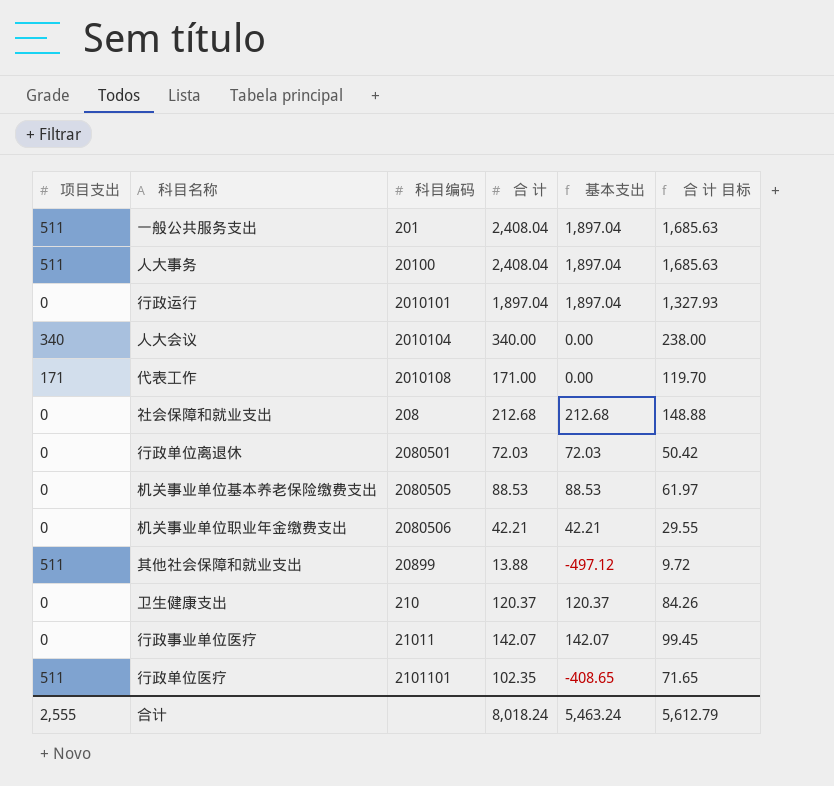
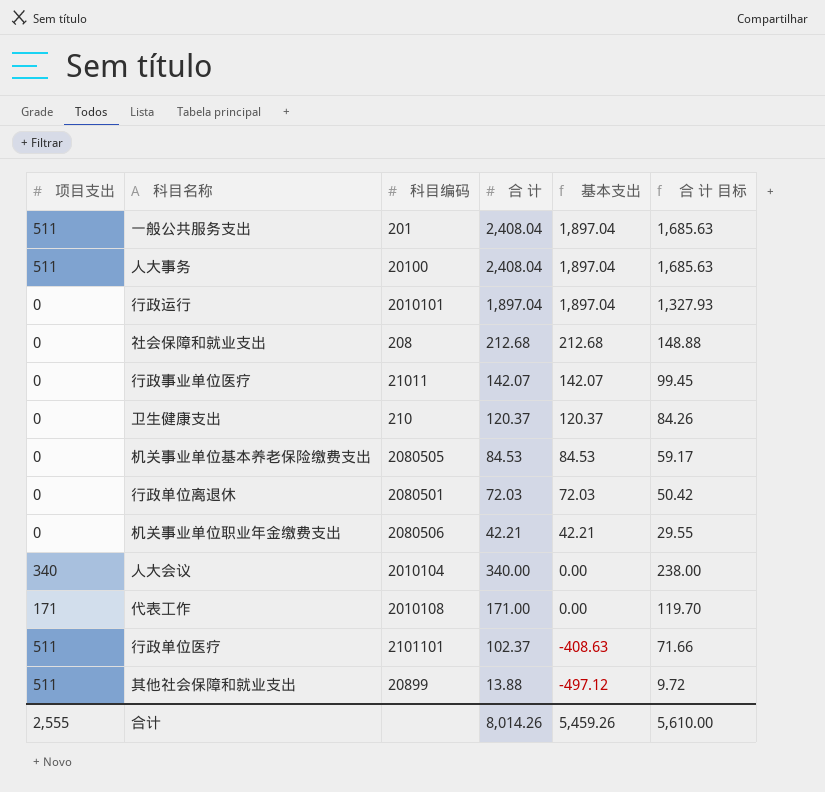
row order: none -> 基本支出 descending
机关事业单位基本养老保险缴费支出 | 合 计: 88.53 -> 84.53
机关事业单位基本养老保险缴费支出 | 基本支出: 88.53 -> 84.53
机关事业单位基本养老保险缴费支出 | 合 计 目标: 61.97 -> 59.17
行政单位医疗 | 合 计: 102.35 -> 102.37
行政单位医疗 | 基本支出: -408.65 -> -408.63
行政单位医疗 | 合 计 目标: 71.65 -> 71.66
合计 | 合 计: 8,018.24 -> 8,014.26
合计 | 基本支出: 5,463.24 -> 5,459.26
合计 | 合 计 目标: 5,612.79 -> 5,610.00

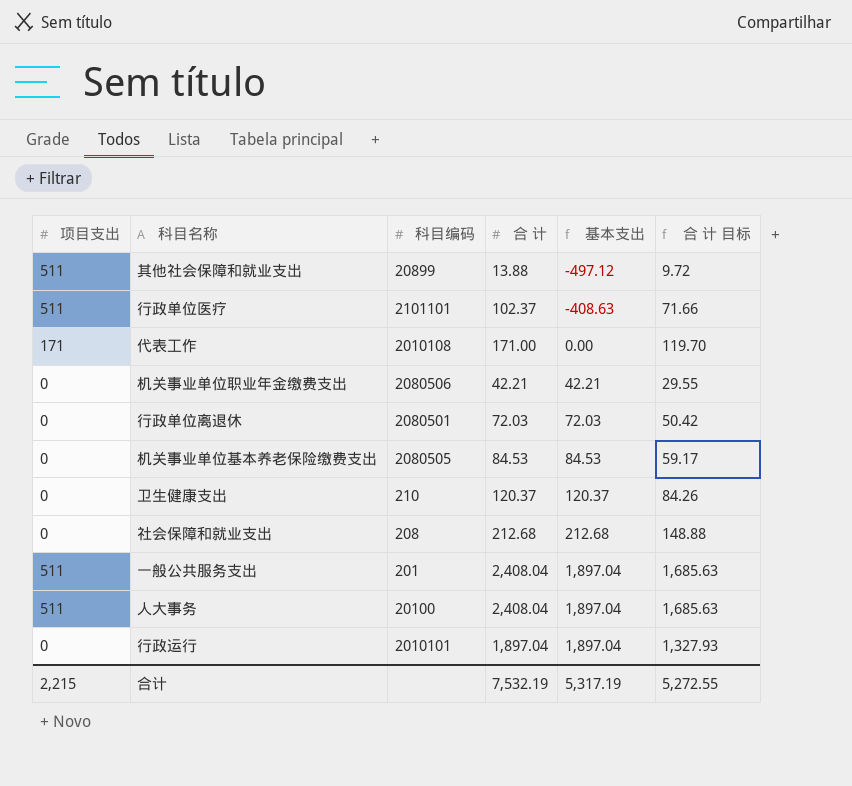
row order: 基本支出 descending -> 基本支出 ascending
row 行政事业单位医疗: 0 | 21011 | 142.07 | 142.07 | 99.45 -> none
row 人大会议: 340 | 2010104 | 340.00 | 0.00 | 238.00 -> none
合计 | 项目支出: 2,555 -> 2,215
合计 | 合 计: 8,014.26 -> 7,532.19
合计 | 基本支出: 5,459.26 -> 5,317.19
合计 | 合 计 目标: 5,610.00 -> 5,272.55

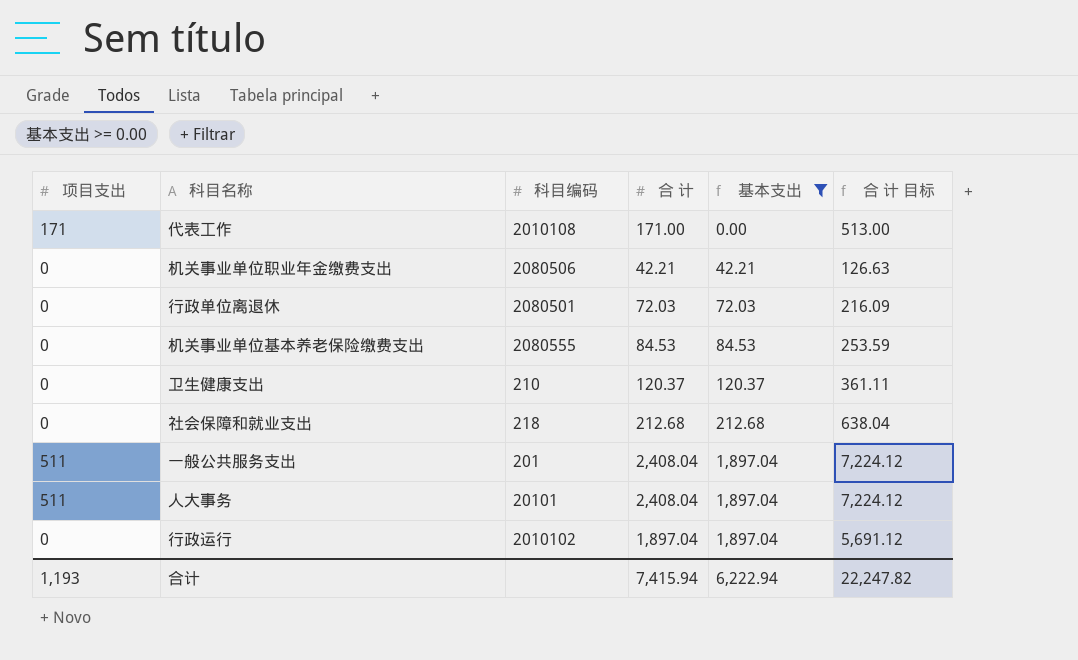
filter: none -> 基本支出 >= 0.00
column 合 计 目标 | formula: [合 计] * 0.7 -> [合 计] * 3
机关事业单位基本养老保险缴费支出 | 科目编码: 2080505 -> 2080555
社会保障和就业支出 | 科目编码: 208 -> 218
人大事务 | 科目编码: 20100 -> 20101
行政运行 | 科目编码: 2010101 -> 2010102
合计 | 项目支出: 2,215 -> 1,193
合计 | 合 计: 7,532.19 -> 7,415.94
合计 | 基本支出: 5,317.19 -> 6,222.94
合计 | 合 计 目标: 5,272.55 -> 22,247.82

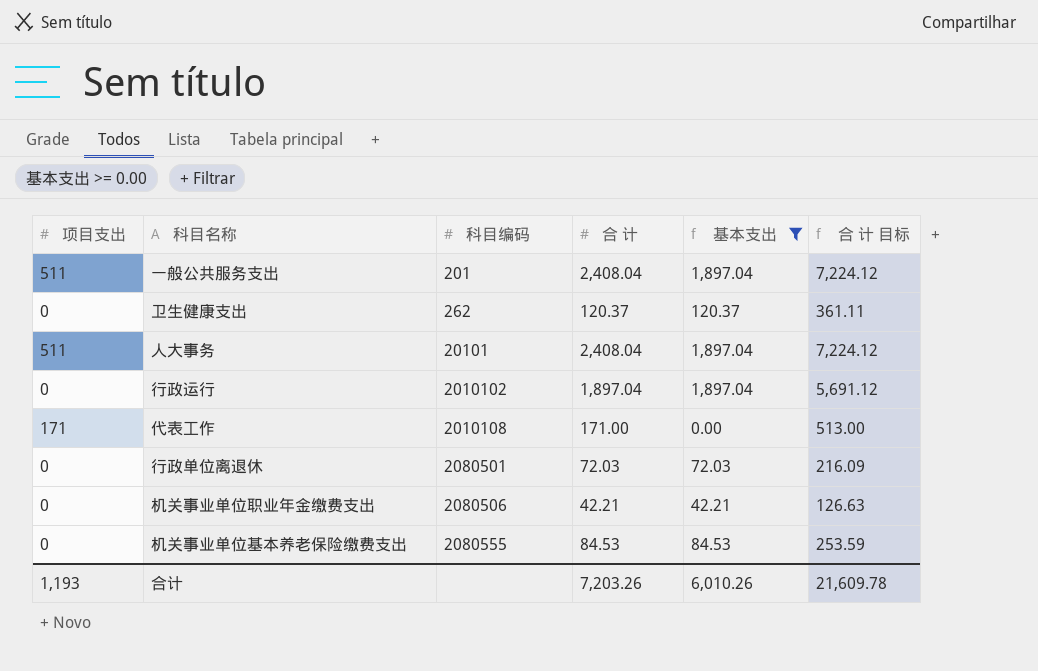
row order: 基本支出 ascending -> 科目编码 ascending
row 社会保障和就业支出: 0 | 218 | 212.68 | 212.68 | 638.04 -> none
卫生健康支出 | 科目编码: 210 -> 262
合计 | 合 计: 7,415.94 -> 7,203.26
合计 | 基本支出: 6,222.94 -> 6,010.26
合计 | 合 计 目标: 22,247.82 -> 21,609.78

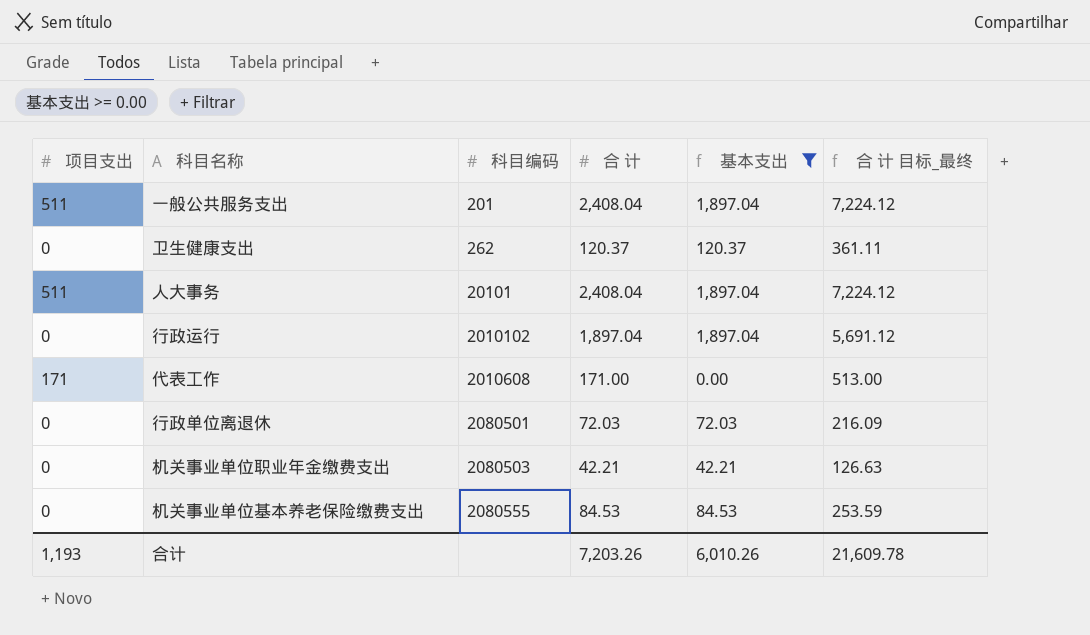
column name: 合 计 目标 -> 合 计 目标_最终
代表工作 | 科目编码: 2010108 -> 2010608
机关事业单位职业年金缴费支出 | 科目编码: 2080506 -> 2080503

